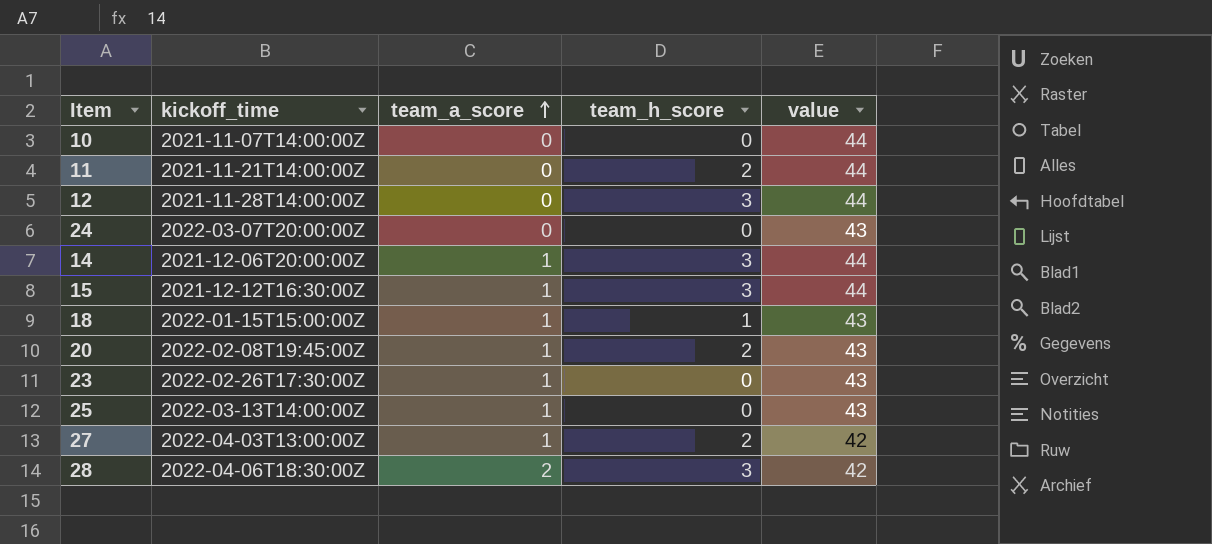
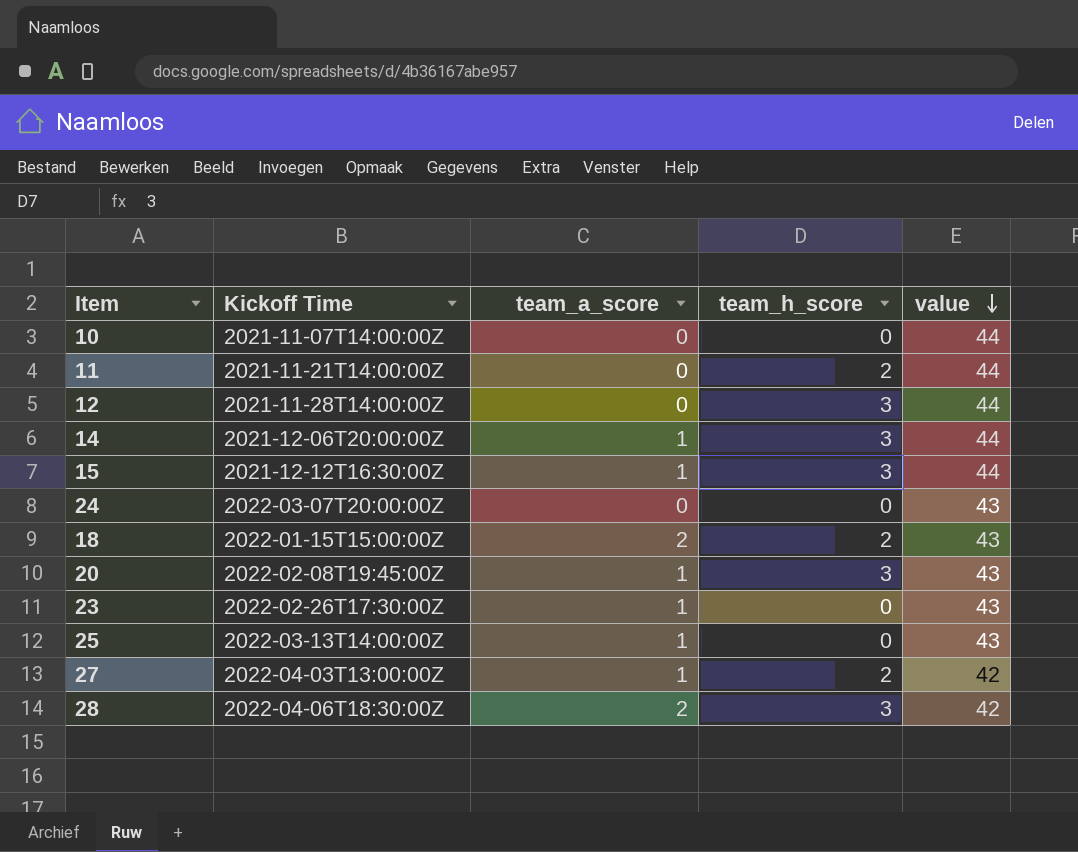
row order: team_a_score ascending -> value descending
column name: kickoff_time -> Kickoff Time
18 | team_a_score: 1 -> 2
18 | team_h_score: 1 -> 2
20 | team_h_score: 2 -> 3

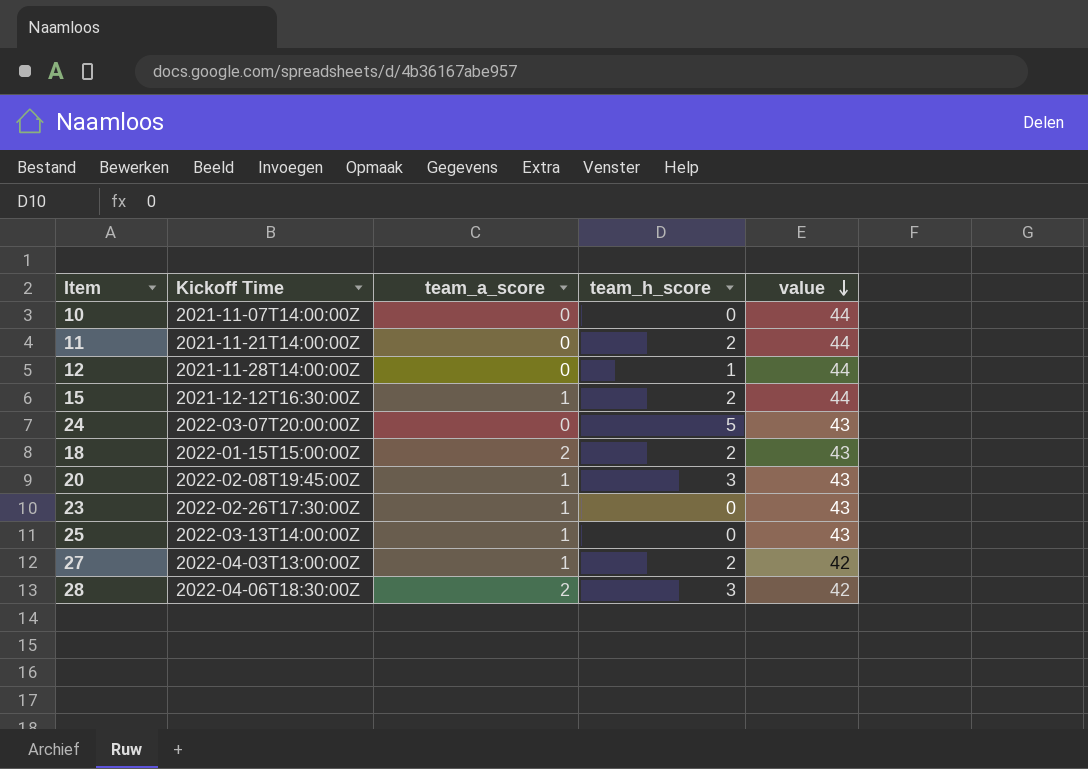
row 14: 2021-12-06T20:00:00Z | 1 | 3 | 44 -> none
12 | team_h_score: 3 -> 1
15 | team_h_score: 3 -> 2
24 | team_h_score: 0 -> 5

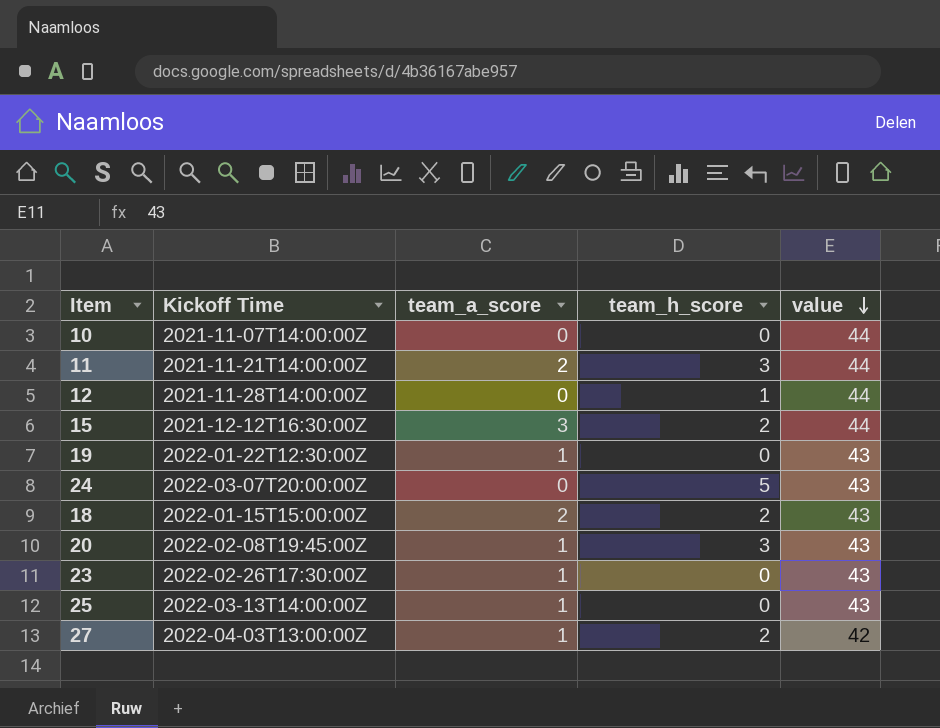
row 28: 2022-04-06T18:30:00Z | 2 | 3 | 42 -> none
11 | team_a_score: 0 -> 2
11 | team_h_score: 2 -> 3
15 | team_a_score: 1 -> 3
row 19: none -> 2022-01-22T12:30:00Z | 1 | 0 | 43

